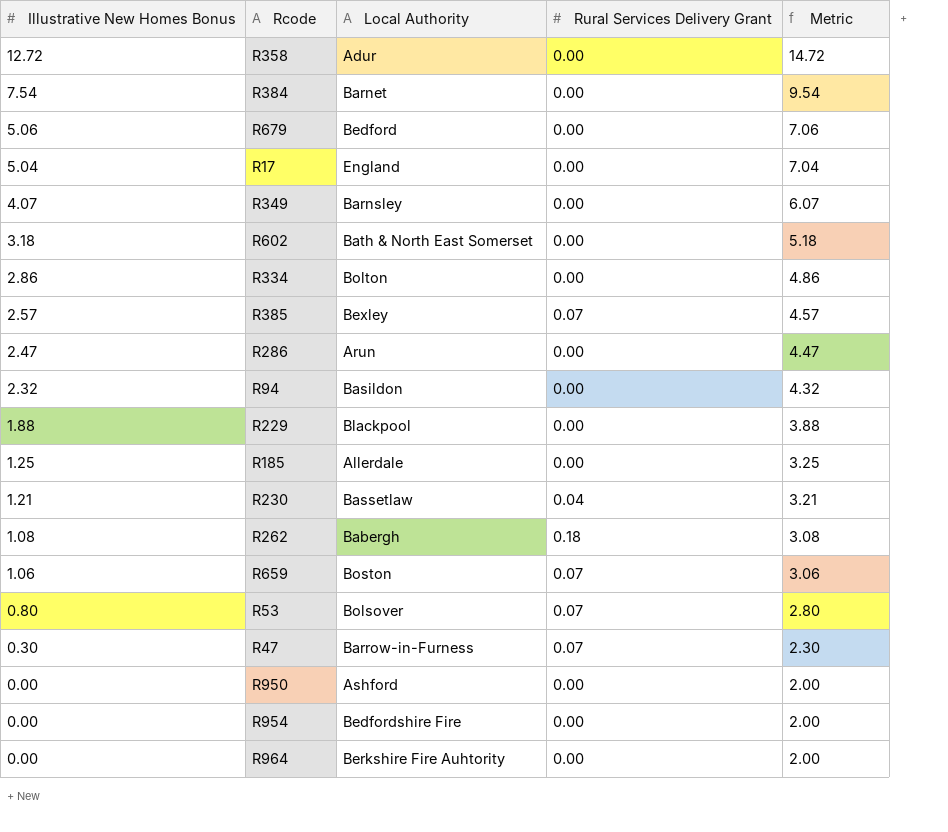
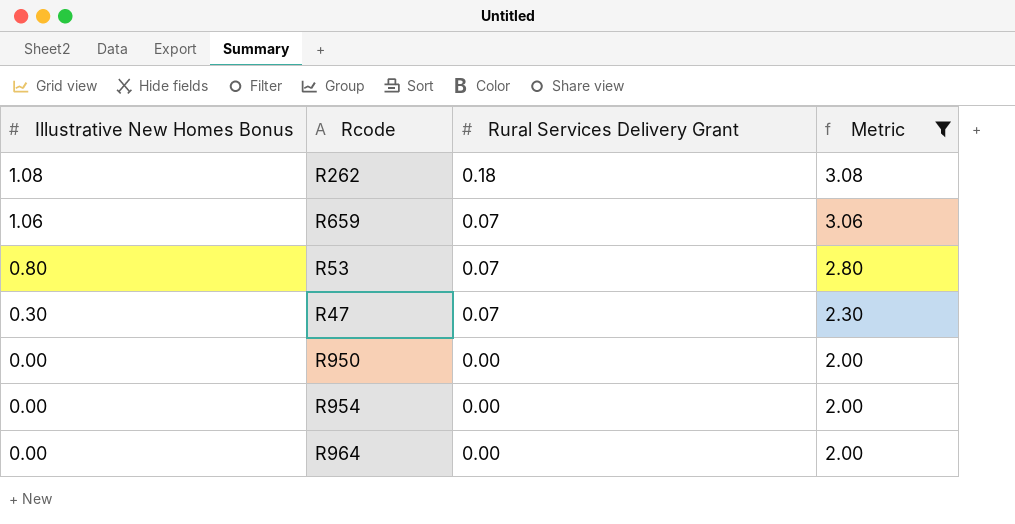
filter: none -> Metric <= 3.08
column Local Authority | position: 3 -> none

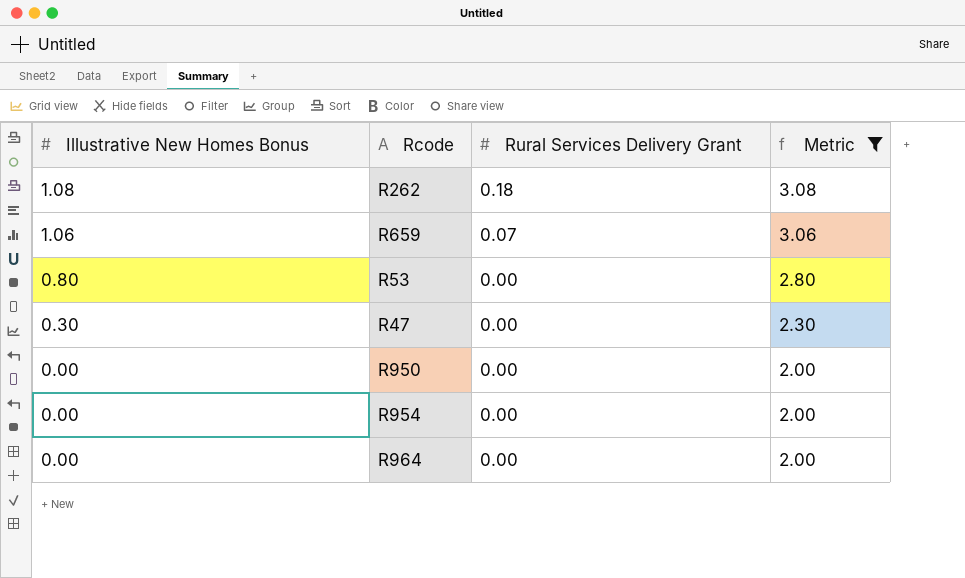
R53 | Rural Services Delivery Grant: 0.07 -> 0.00
R47 | Rural Services Delivery Grant: 0.07 -> 0.00

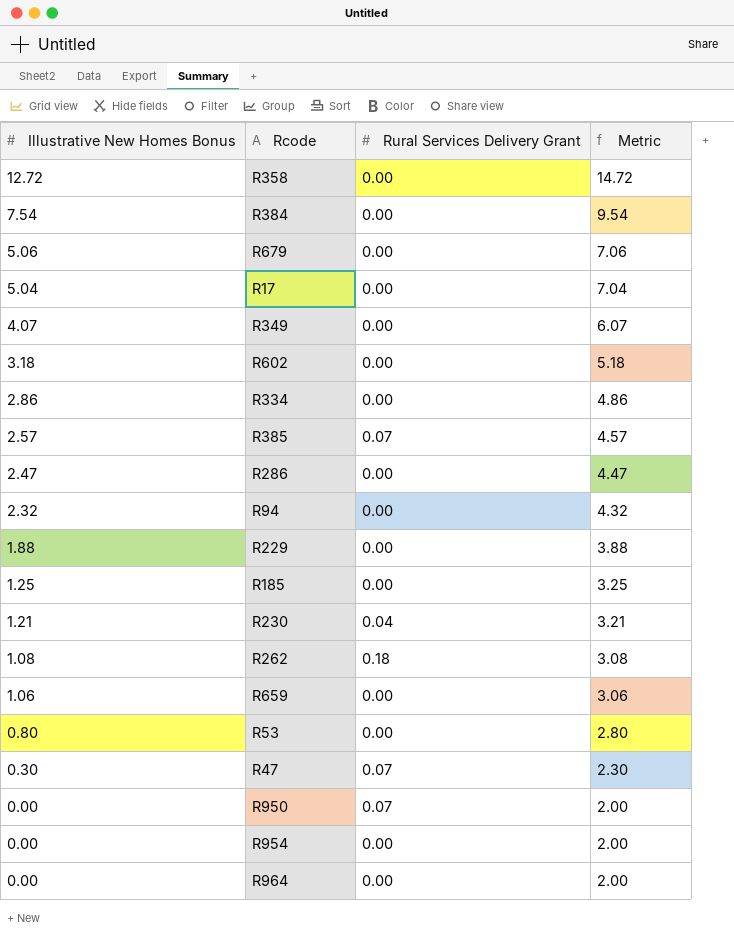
filter: Metric <= 3.08 -> none
R659 | Rural Services Delivery Grant: 0.07 -> 0.00
R47 | Rural Services Delivery Grant: 0.00 -> 0.07
R950 | Rural Services Delivery Grant: 0.00 -> 0.07

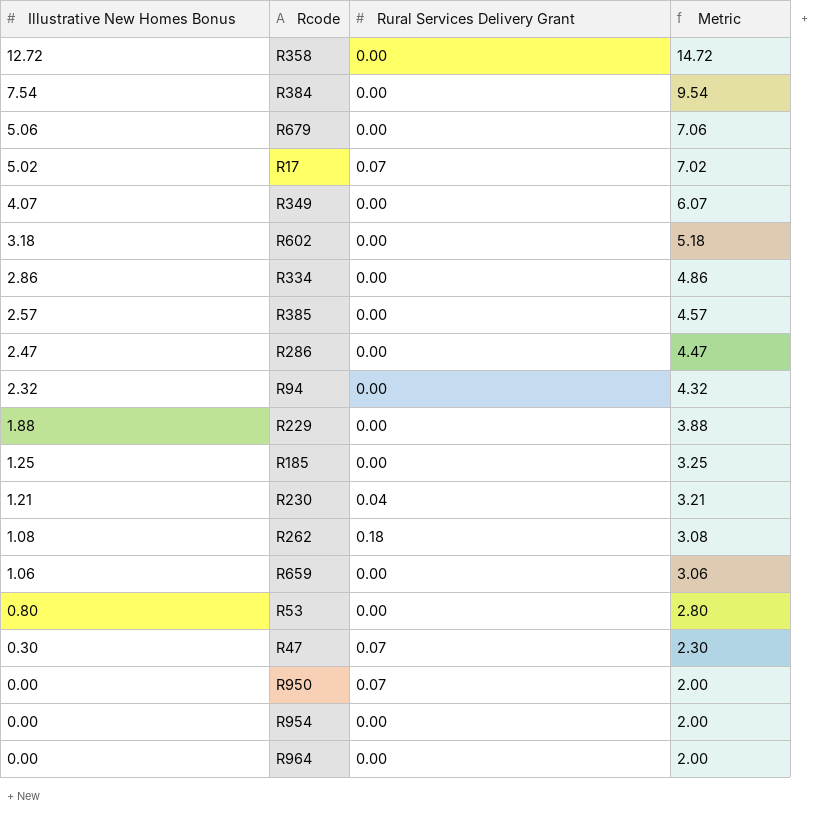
R17 | Illustrative New Homes Bonus: 5.04 -> 5.02
R17 | Rural Services Delivery Grant: 0.00 -> 0.07
R17 | Metric: 7.04 -> 7.02
R385 | Rural Services Delivery Grant: 0.07 -> 0.00

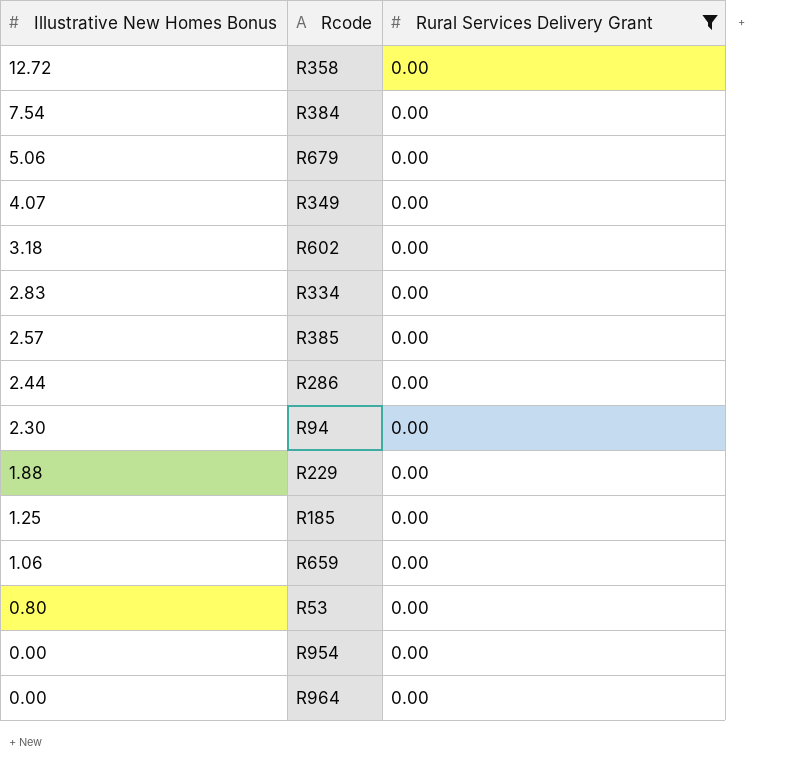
filter: none -> Rural Services Delivery Grant = 0.00
column Metric | formula: [Illustrative New Homes Bonus] + 2 -> none
R334 | Illustrative New Homes Bonus: 2.86 -> 2.83
R286 | Illustrative New Homes Bonus: 2.47 -> 2.44
R94 | Illustrative New Homes Bonus: 2.32 -> 2.30

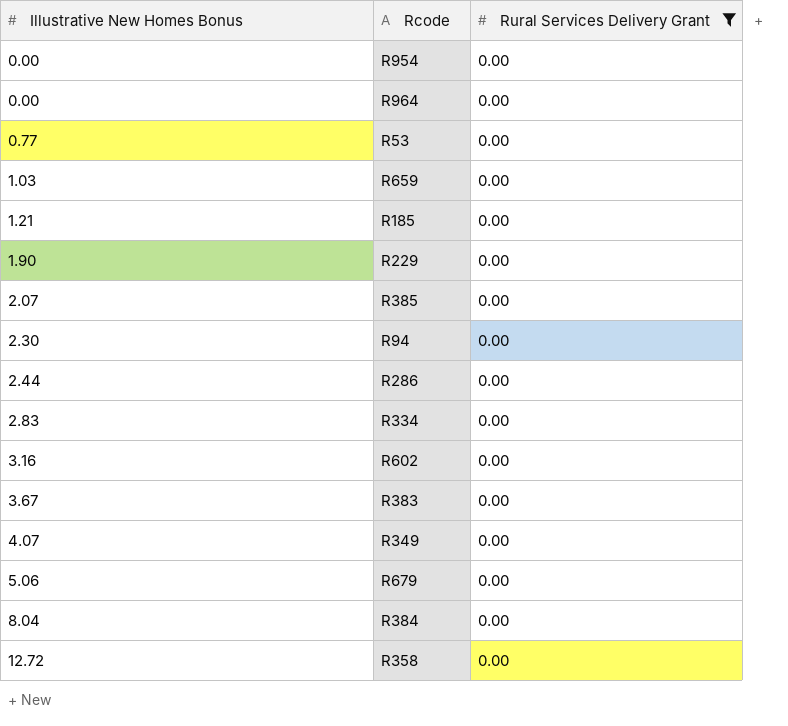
row order: Illustrative New Homes Bonus descending -> Illustrative New Homes Bonus ascending
R53 | Illustrative New Homes Bonus: 0.80 -> 0.77
R659 | Illustrative New Homes Bonus: 1.06 -> 1.03
R185 | Illustrative New Homes Bonus: 1.25 -> 1.21
R229 | Illustrative New Homes Bonus: 1.88 -> 1.90
R385 | Illustrative New Homes Bonus: 2.57 -> 2.07
R602 | Illustrative New Homes Bonus: 3.18 -> 3.16
row R383: none -> 3.67 | 0.00
R384 | Illustrative New Homes Bonus: 7.54 -> 8.04

